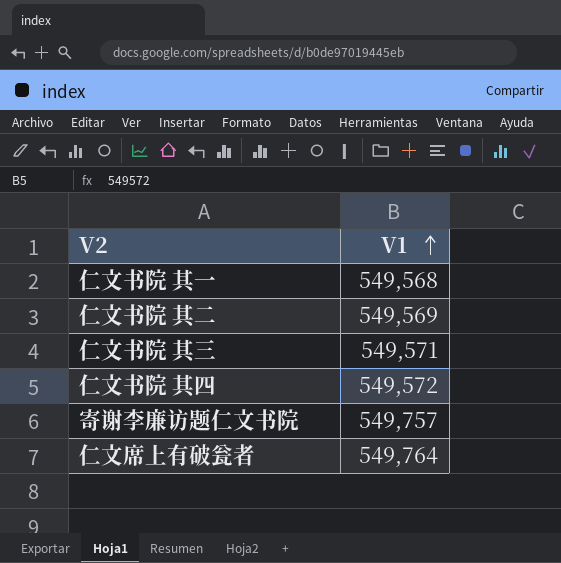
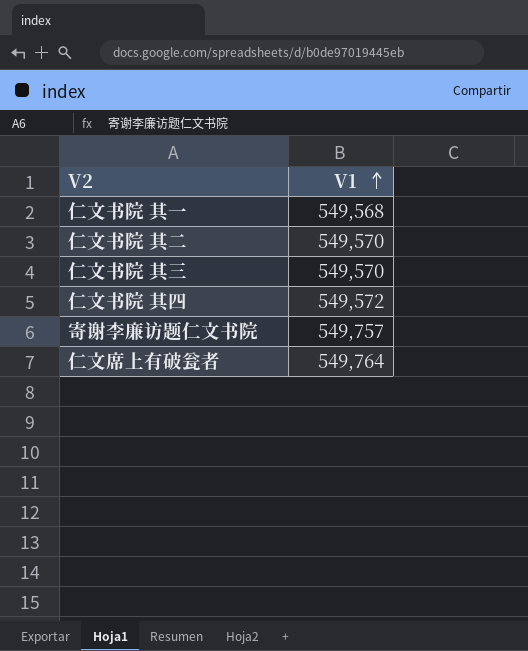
仁文书院 其二 | V1: 549,569 -> 549,570
仁文书院 其三 | V1: 549,571 -> 549,570

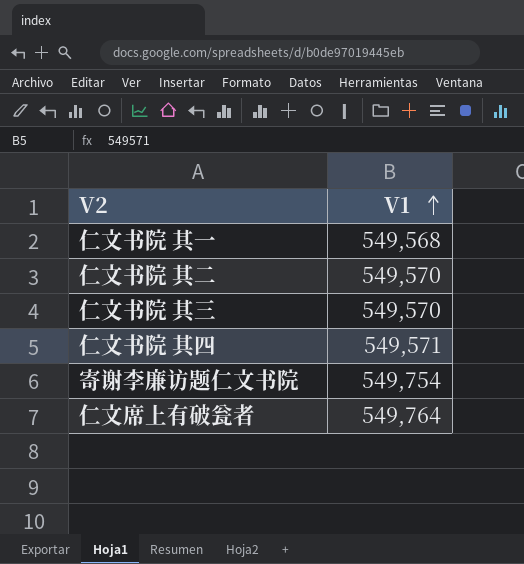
仁文书院 其四 | V1: 549,572 -> 549,571
寄谢李廉访题仁文书院 | V1: 549,757 -> 549,754

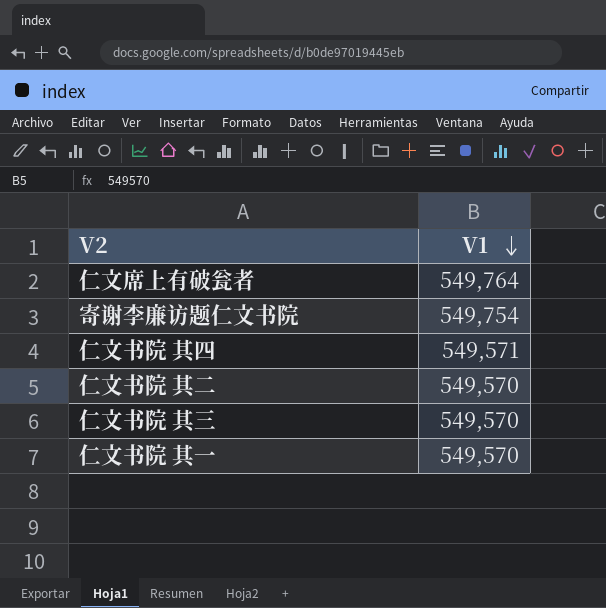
row order: V1 ascending -> V1 descending
仁文书院 其一 | V1: 549,568 -> 549,570

